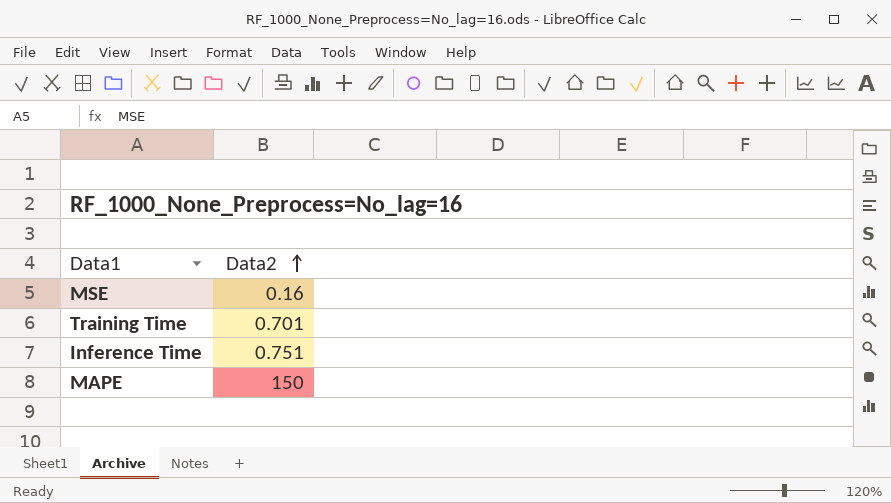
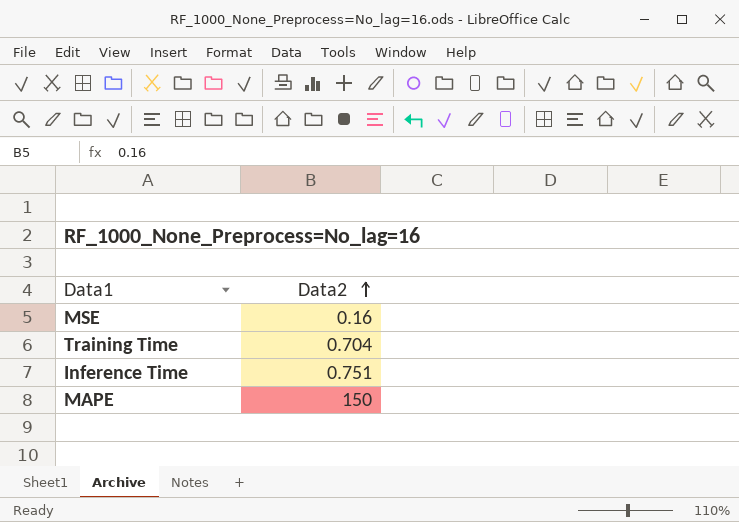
Training Time | Data2: 0.701 -> 0.704

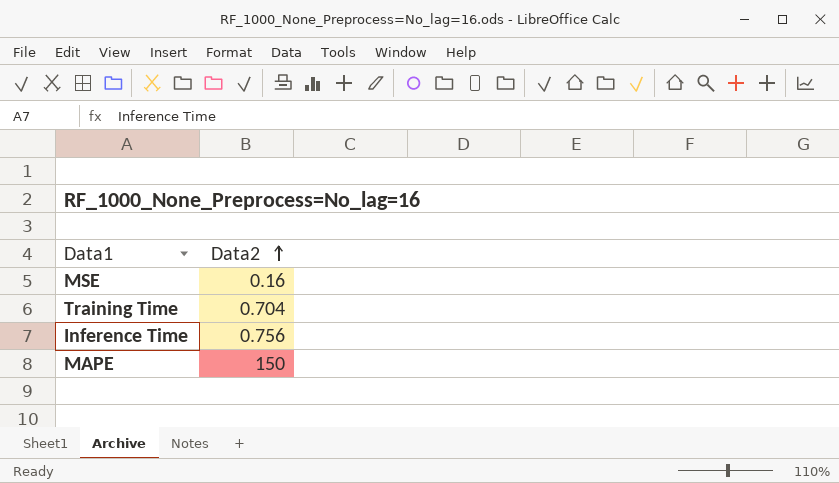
Inference Time | Data2: 0.751 -> 0.756

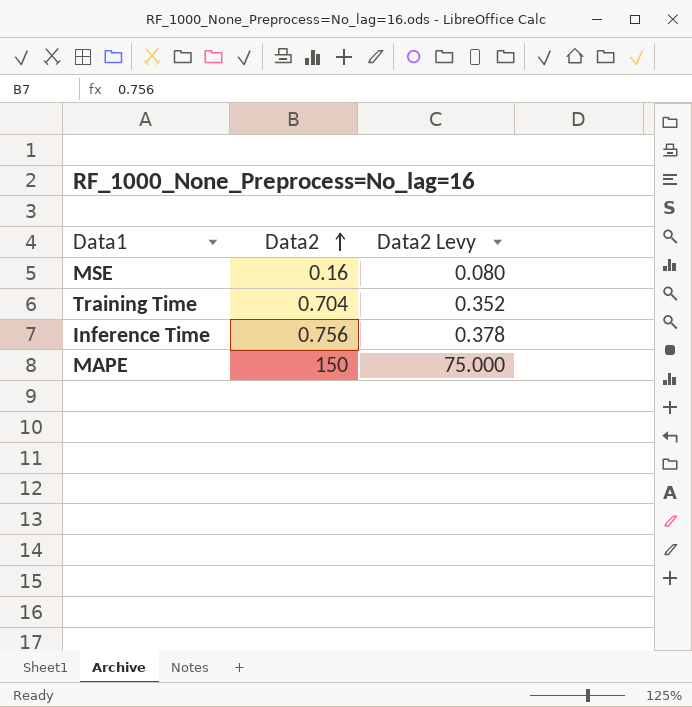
column Data2 Levy | formula: none -> [Data2] * 0.5

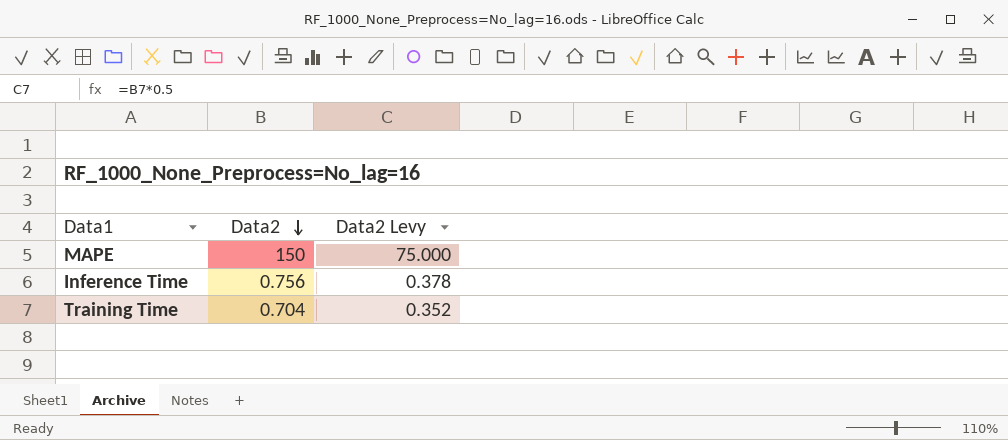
row order: Data2 ascending -> Data2 descending
row MSE: 0.16 | 0.080 -> none

